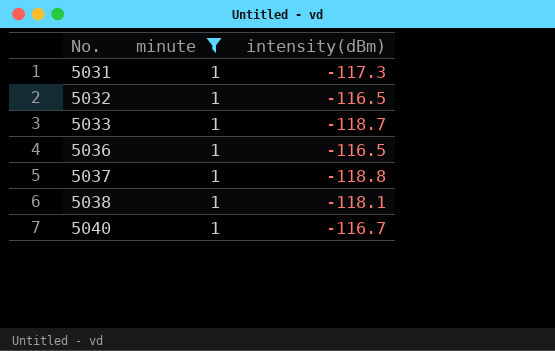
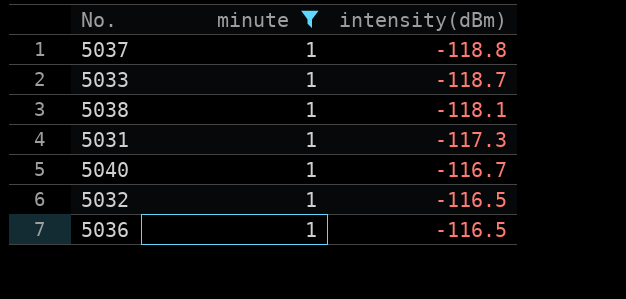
row order: No. ascending -> intensity(dBm) ascending

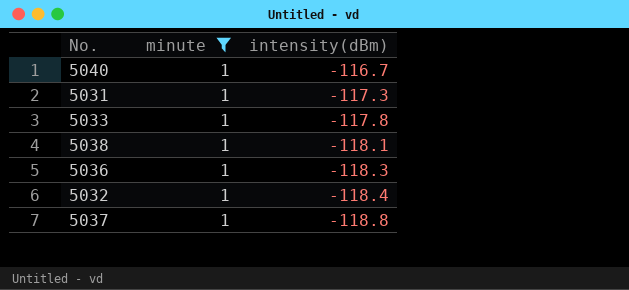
row order: intensity(dBm) ascending -> intensity(dBm) descending
5033 | intensity(dBm): -118.7 -> -117.8
5036 | intensity(dBm): -116.5 -> -118.3
5032 | intensity(dBm): -116.5 -> -118.4

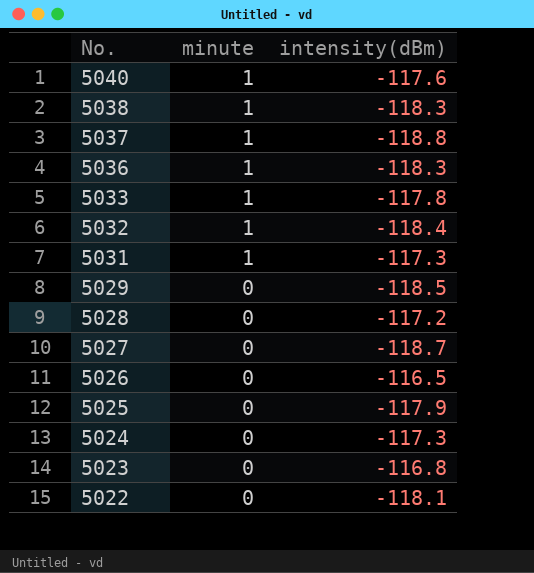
filter: minute = 1 -> none
row order: intensity(dBm) descending -> No. descending
5040 | intensity(dBm): -116.7 -> -117.6
5038 | intensity(dBm): -118.1 -> -118.3

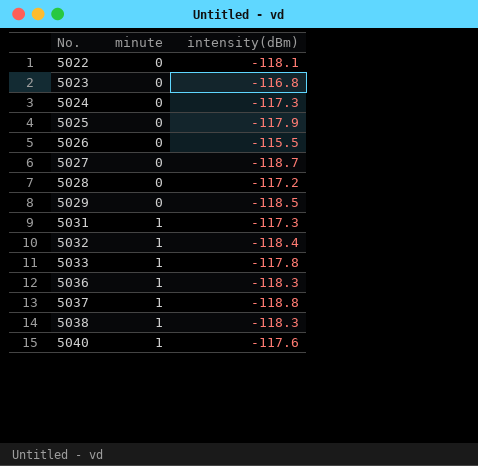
row order: No. descending -> No. ascending
5026 | intensity(dBm): -116.5 -> -115.5

